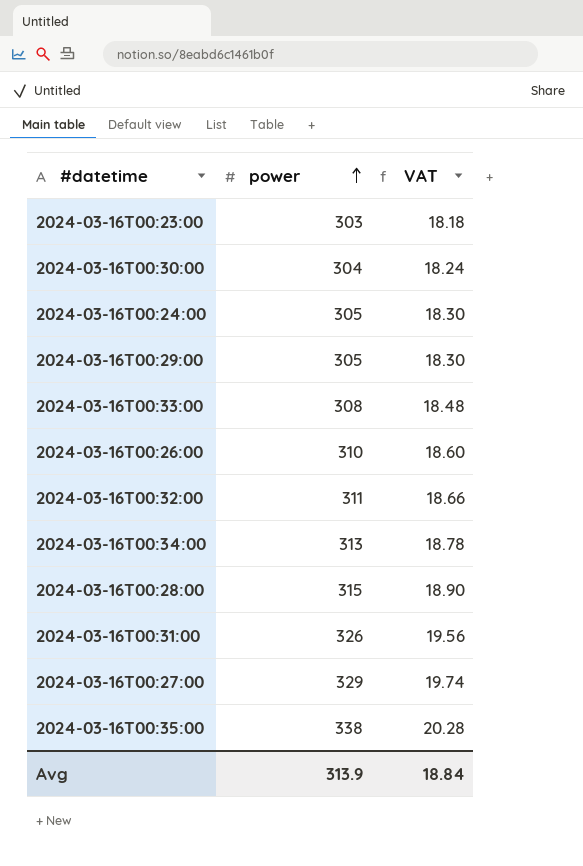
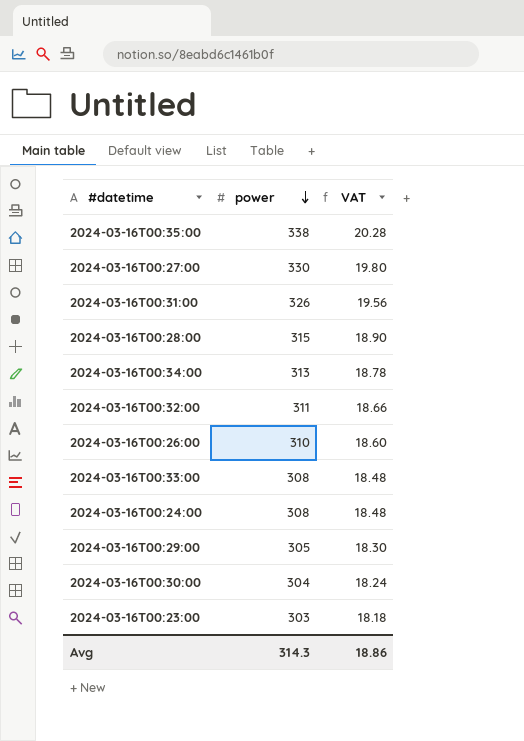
row order: power ascending -> power descending
2024-03-16T00:27:00 | power: 329 -> 330
2024-03-16T00:27:00 | VAT: 19.74 -> 19.80
2024-03-16T00:24:00 | power: 305 -> 308
2024-03-16T00:24:00 | VAT: 18.30 -> 18.48
Avg | power: 313.9 -> 314.3
Avg | VAT: 18.84 -> 18.86

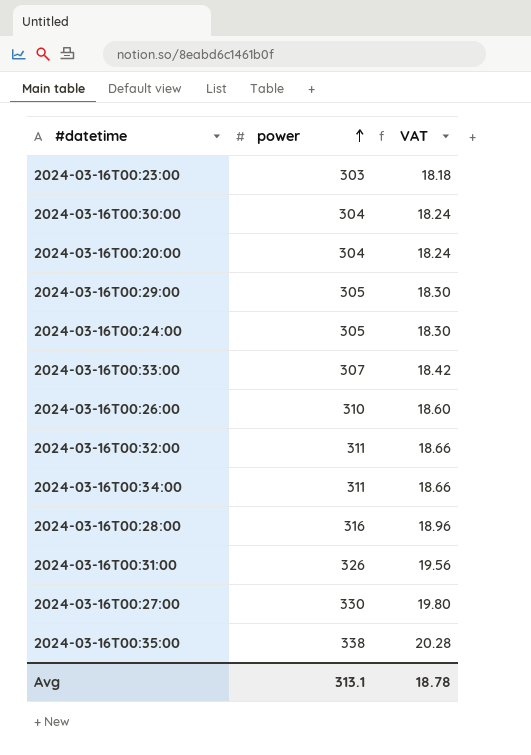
row order: power descending -> power ascending
row 2024-03-16T00:20:00: none -> 304 | 18.24
2024-03-16T00:24:00 | power: 308 -> 305
2024-03-16T00:24:00 | VAT: 18.48 -> 18.30
2024-03-16T00:33:00 | power: 308 -> 307
2024-03-16T00:33:00 | VAT: 18.48 -> 18.42
2024-03-16T00:34:00 | power: 313 -> 311
2024-03-16T00:34:00 | VAT: 18.78 -> 18.66
2024-03-16T00:28:00 | power: 315 -> 316
2024-03-16T00:28:00 | VAT: 18.90 -> 18.96
Avg | power: 314.3 -> 313.1
Avg | VAT: 18.86 -> 18.78

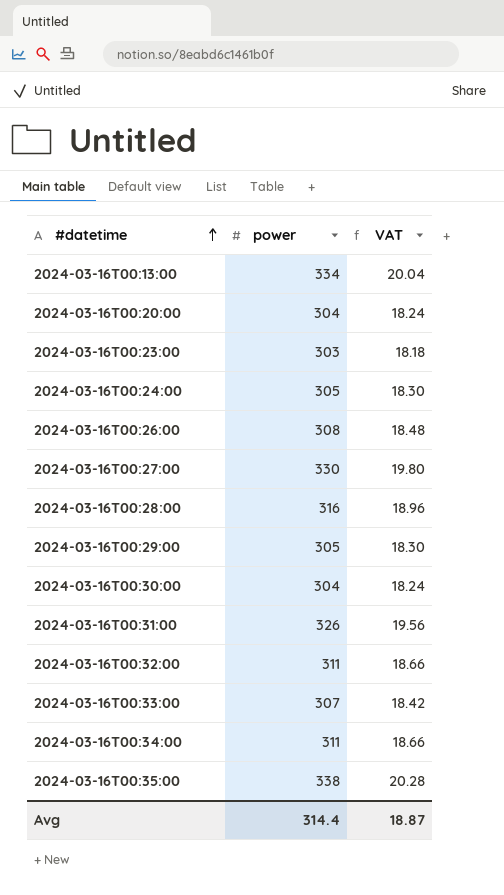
row order: power ascending -> #datetime ascending
row 2024-03-16T00:13:00: none -> 334 | 20.04
2024-03-16T00:26:00 | power: 310 -> 308
2024-03-16T00:26:00 | VAT: 18.60 -> 18.48
Avg | power: 313.1 -> 314.4
Avg | VAT: 18.78 -> 18.87

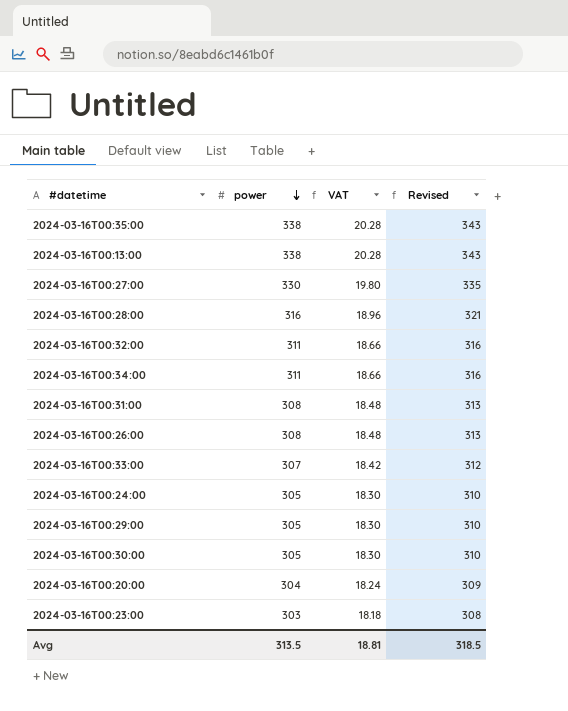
row order: #datetime ascending -> power descending
column Revised | formula: none -> [power] + 5
2024-03-16T00:13:00 | power: 334 -> 338
2024-03-16T00:13:00 | VAT: 20.04 -> 20.28
2024-03-16T00:31:00 | power: 326 -> 308
2024-03-16T00:31:00 | VAT: 19.56 -> 18.48
2024-03-16T00:30:00 | power: 304 -> 305
2024-03-16T00:30:00 | VAT: 18.24 -> 18.30
Avg | power: 314.4 -> 313.5
Avg | VAT: 18.87 -> 18.81

